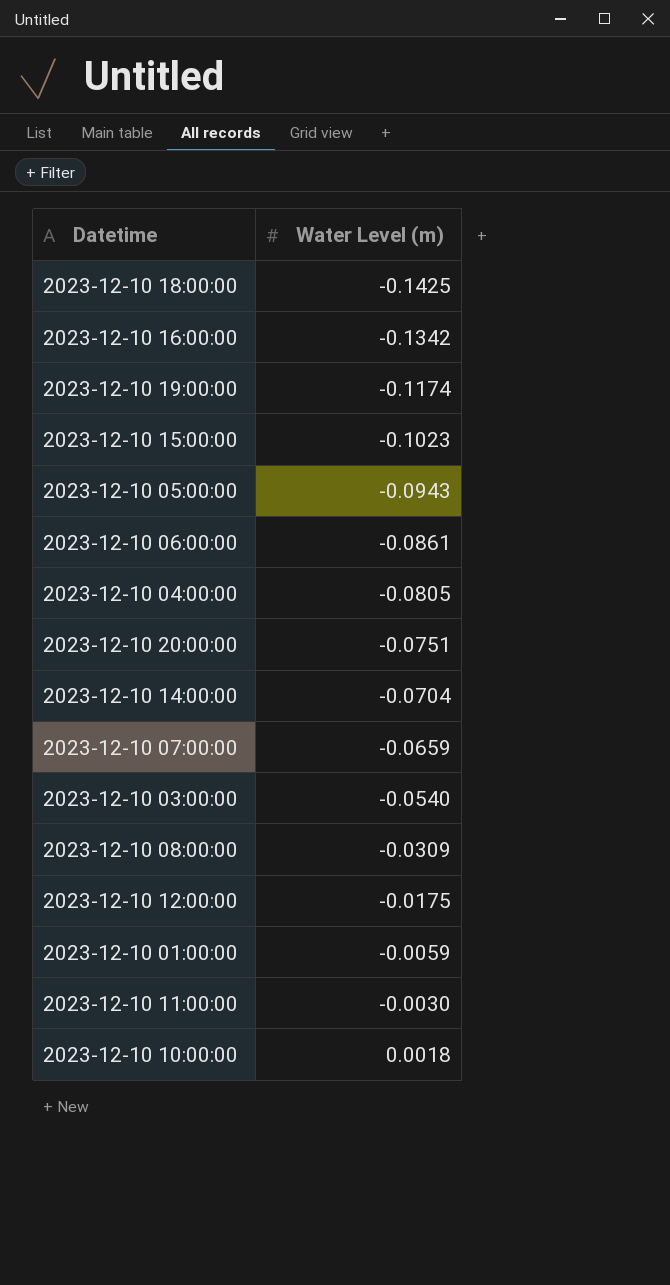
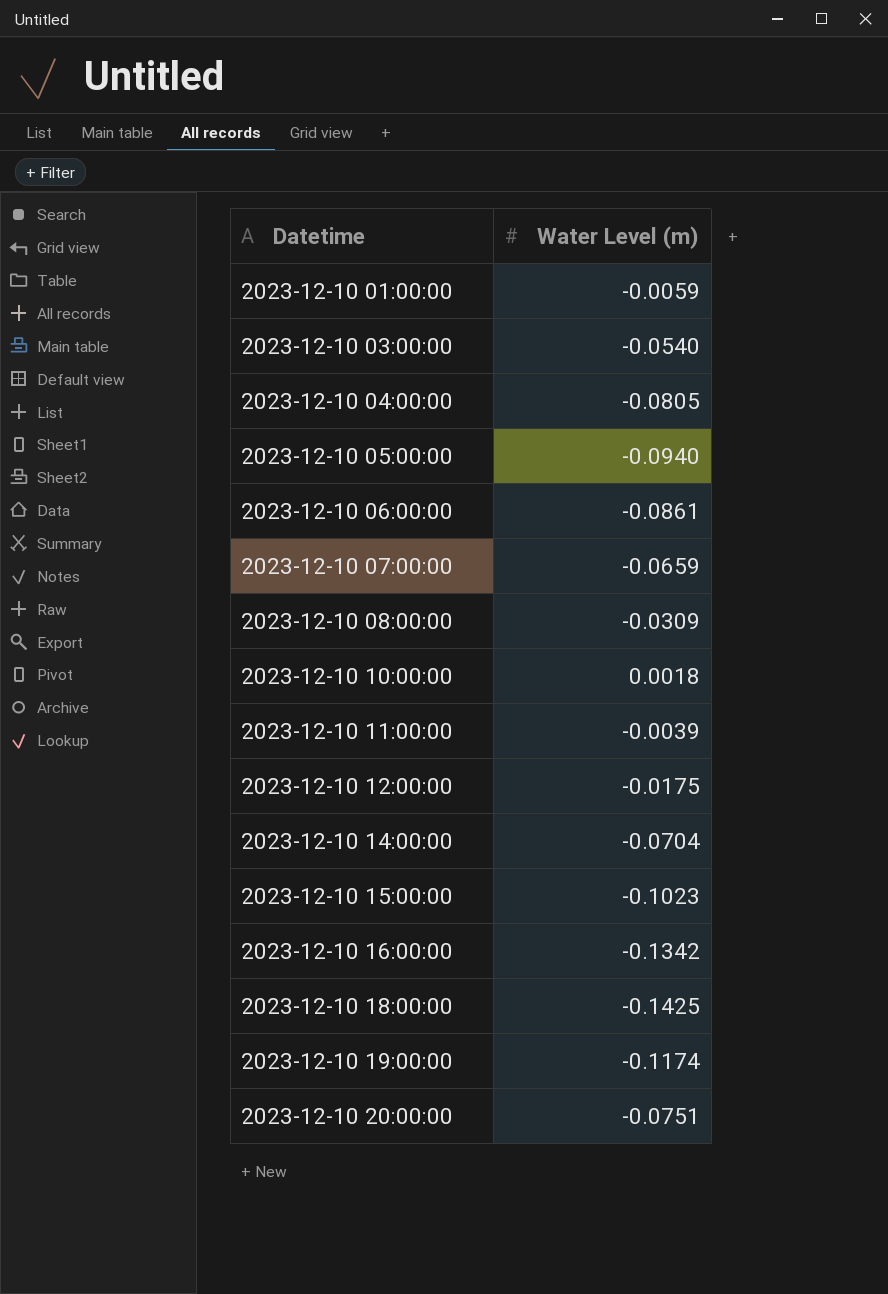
row order: Water Level (m) ascending -> Datetime ascending
2023-12-10 05:00:00 | Water Level (m): -0.0943 -> -0.0940
2023-12-10 11:00:00 | Water Level (m): -0.0030 -> -0.0039

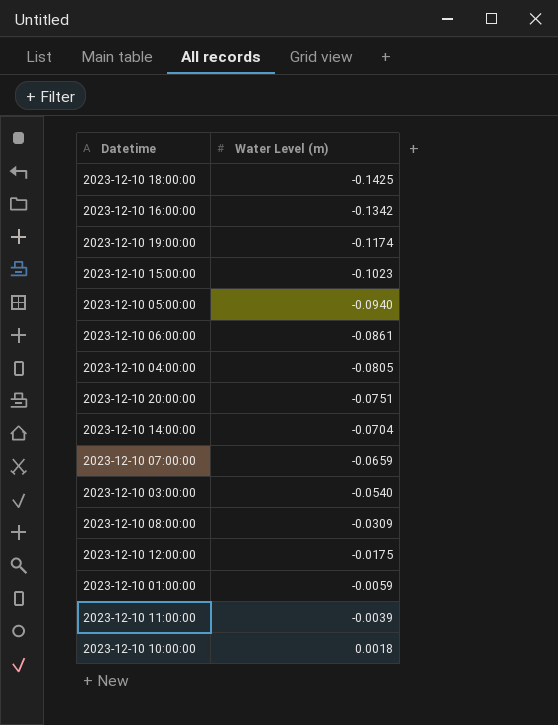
row order: Datetime ascending -> Water Level (m) ascending

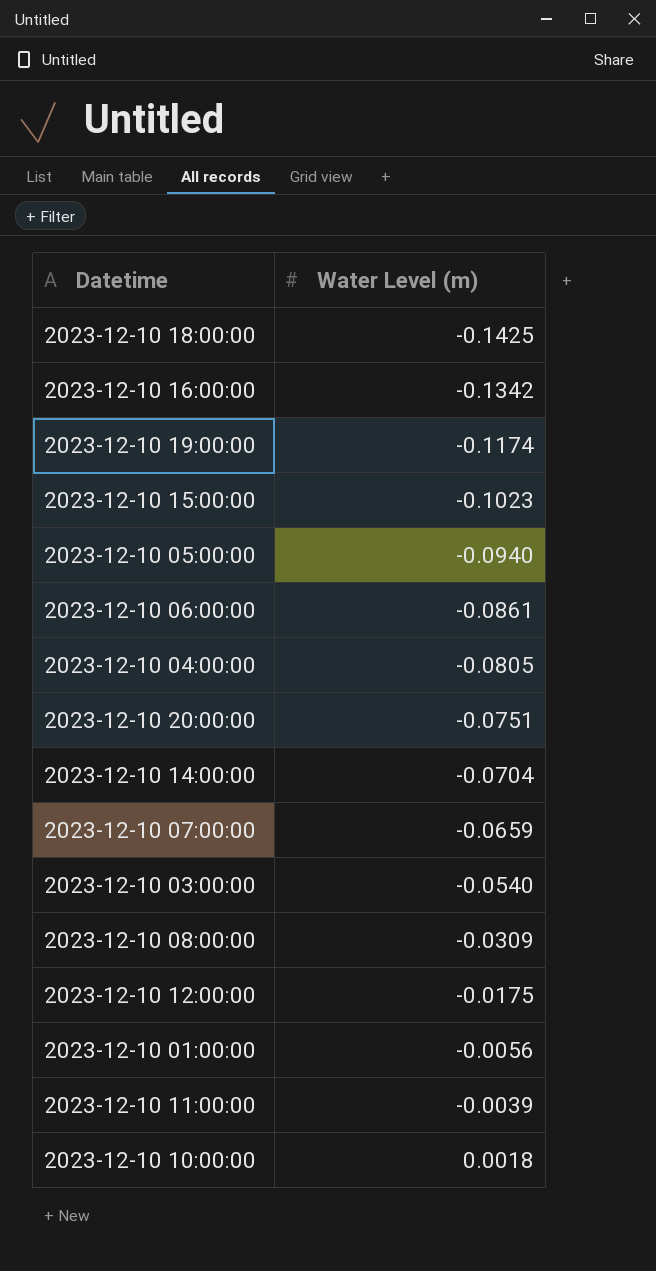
2023-12-10 01:00:00 | Water Level (m): -0.0059 -> -0.0056

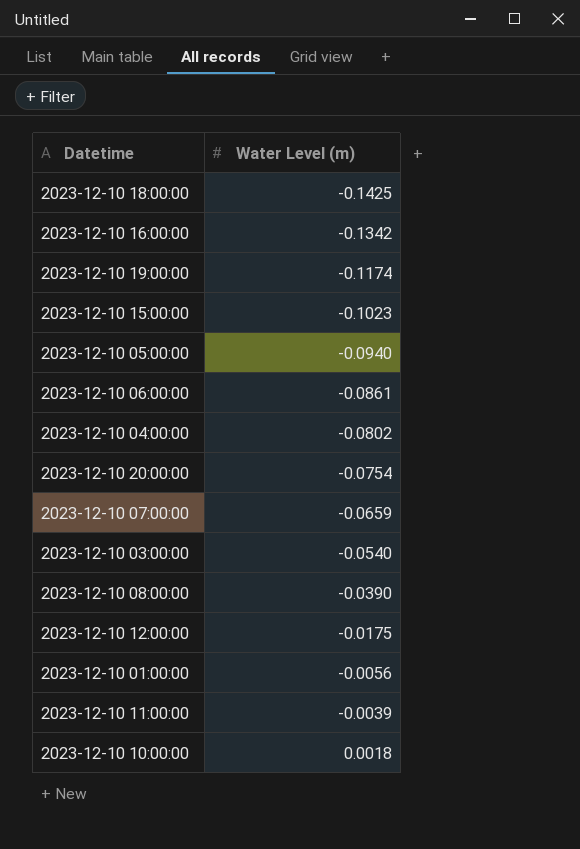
row 2023-12-10 14:00:00: -0.0704 -> none
2023-12-10 04:00:00 | Water Level (m): -0.0805 -> -0.0802
2023-12-10 20:00:00 | Water Level (m): -0.0751 -> -0.0754
2023-12-10 08:00:00 | Water Level (m): -0.0309 -> -0.0390

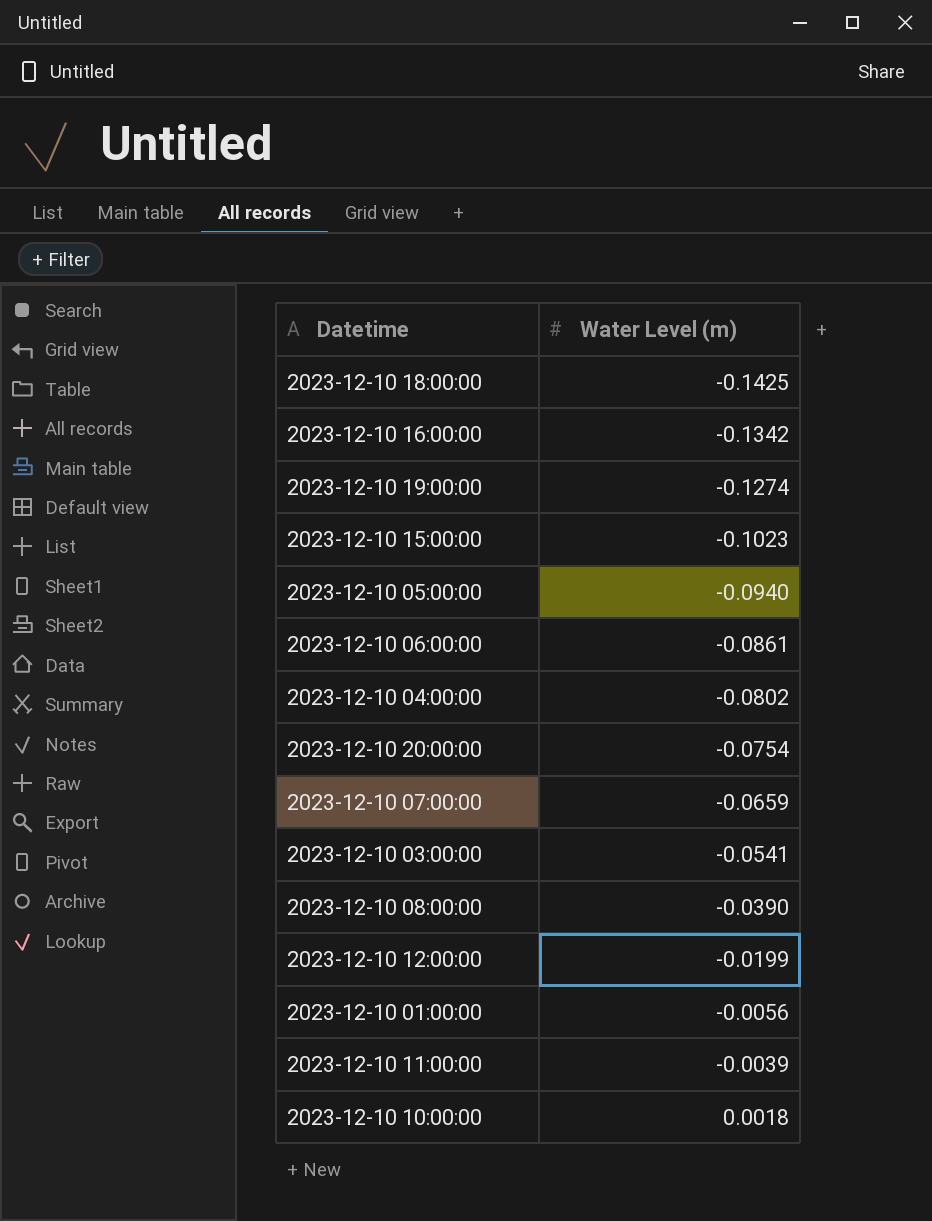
2023-12-10 19:00:00 | Water Level (m): -0.1174 -> -0.1274
2023-12-10 03:00:00 | Water Level (m): -0.0540 -> -0.0541
2023-12-10 12:00:00 | Water Level (m): -0.0175 -> -0.0199

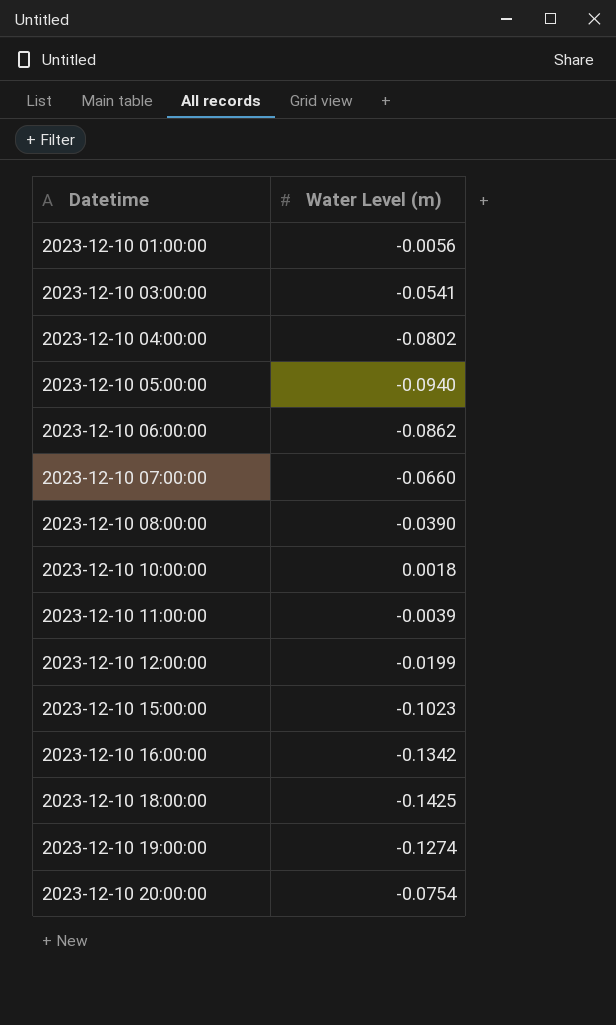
row order: Water Level (m) ascending -> Datetime ascending
2023-12-10 06:00:00 | Water Level (m): -0.0861 -> -0.0862
2023-12-10 07:00:00 | Water Level (m): -0.0659 -> -0.0660

